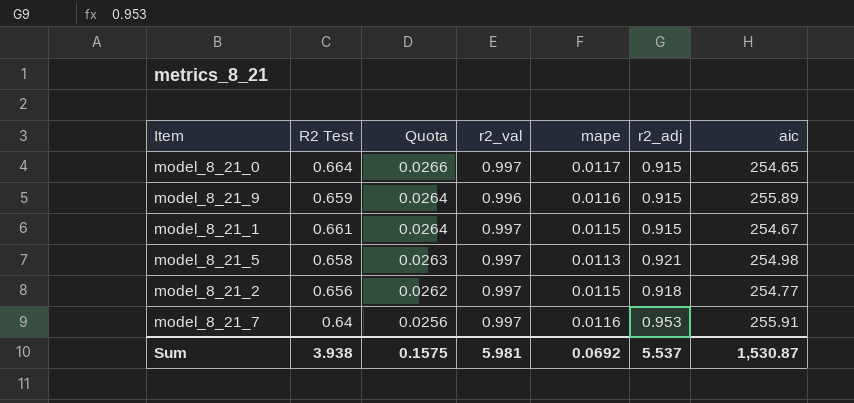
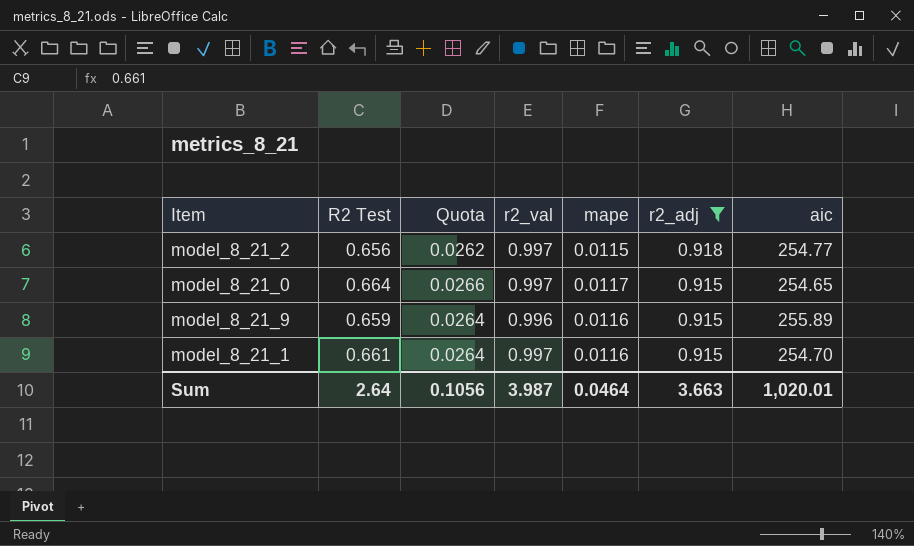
filter: none -> r2_adj <= 0.918
row order: Quota descending -> r2_adj descending
model_8_21_1 | mape: 0.0115 -> 0.0116
model_8_21_1 | aic: 254.67 -> 254.70
Sum | R2 Test: 3.938 -> 2.64
Sum | Quota: 0.1575 -> 0.1056
Sum | r2_val: 5.981 -> 3.987
Sum | mape: 0.0692 -> 0.0464
Sum | r2_adj: 5.537 -> 3.663
Sum | aic: 1,530.87 -> 1,020.01

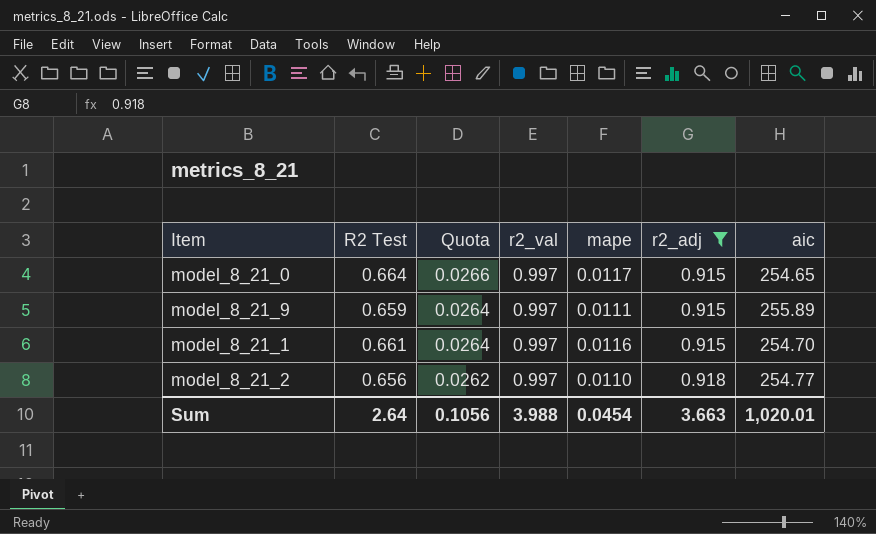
row order: r2_adj descending -> Quota descending
model_8_21_9 | r2_val: 0.996 -> 0.997
model_8_21_9 | mape: 0.0116 -> 0.0111
model_8_21_2 | mape: 0.0115 -> 0.0110
Sum | r2_val: 3.987 -> 3.988
Sum | mape: 0.0464 -> 0.0454

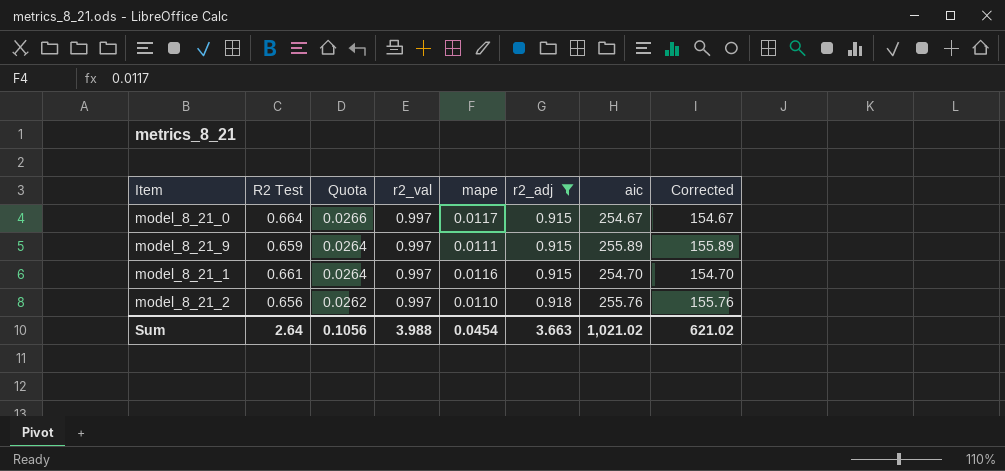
column Corrected | formula: none -> [aic] - 100
model_8_21_0 | aic: 254.65 -> 254.67
model_8_21_2 | aic: 254.77 -> 255.76
Sum | aic: 1,020.01 -> 1,021.02

